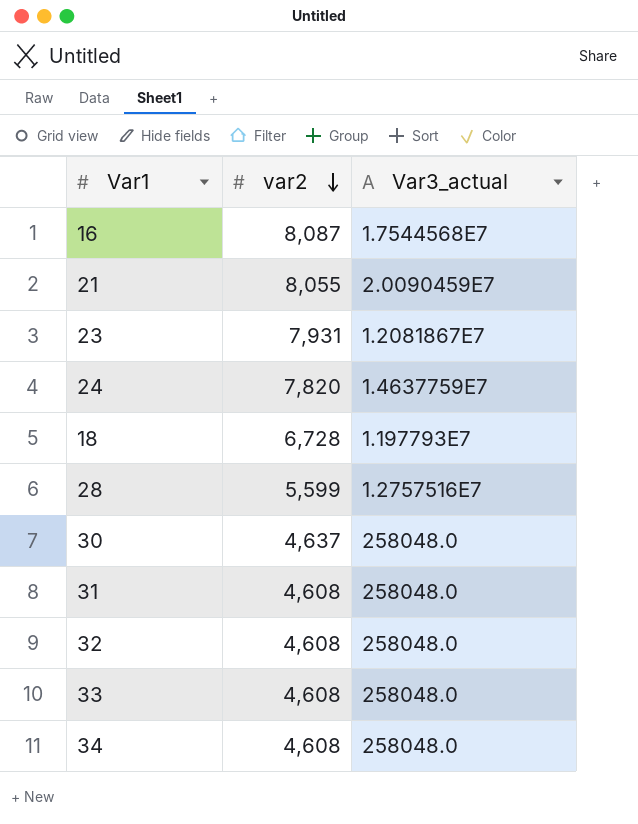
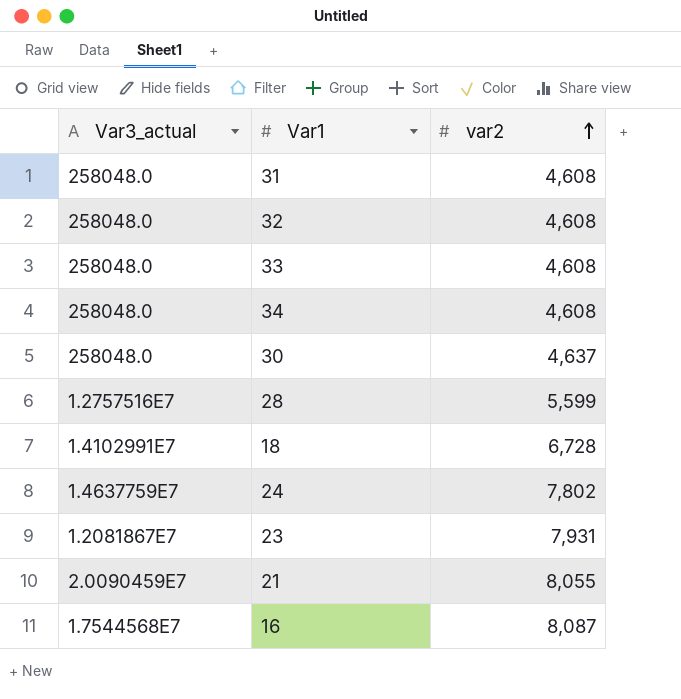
row order: var2 descending -> var2 ascending
column Var3_actual | position: 3 -> 1
18 | Var3_actual: 1.197793E7 -> 1.4102991E7
24 | var2: 7,820 -> 7,802

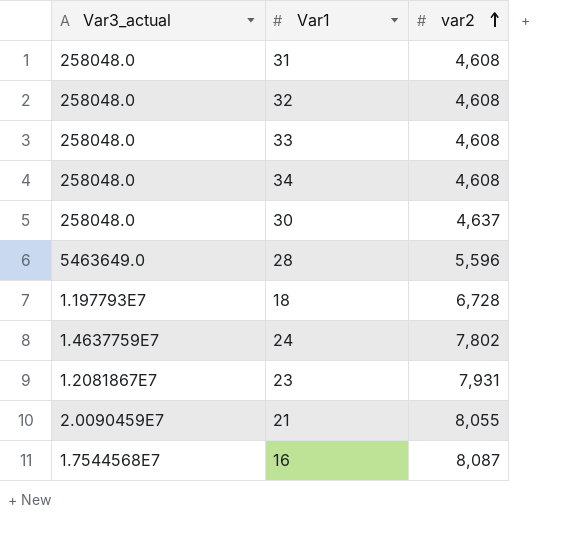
28 | Var3_actual: 1.2757516E7 -> 5463649.0
28 | var2: 5,599 -> 5,596
18 | Var3_actual: 1.4102991E7 -> 1.197793E7

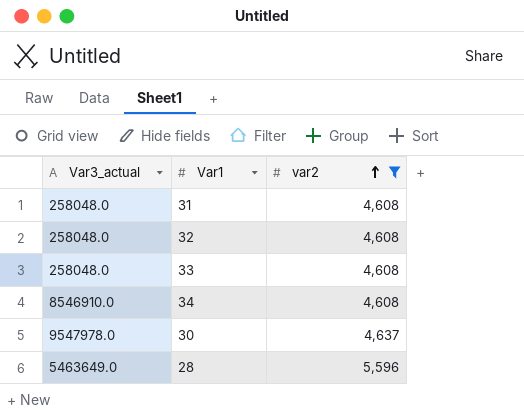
filter: none -> var2 <= 5,596
34 | Var3_actual: 258048.0 -> 8546910.0
30 | Var3_actual: 258048.0 -> 9547978.0

